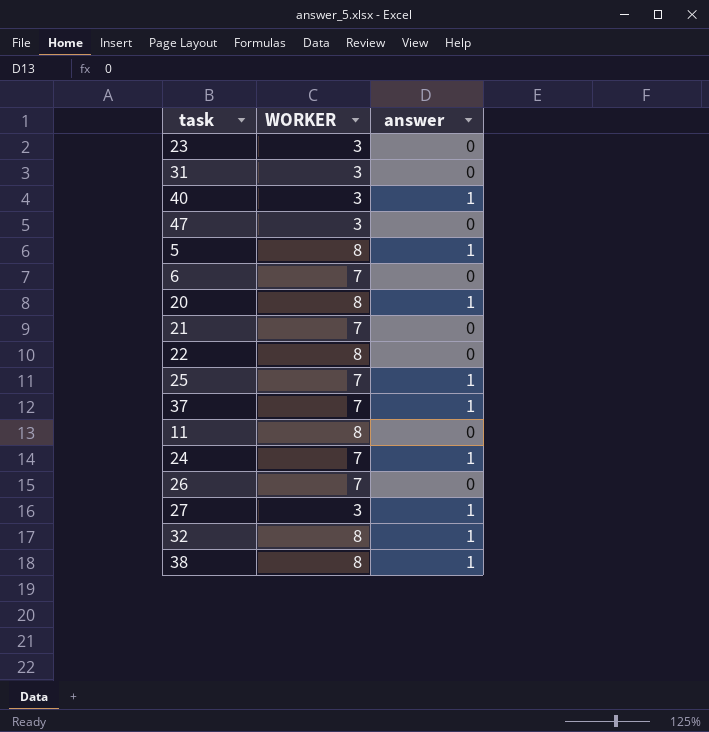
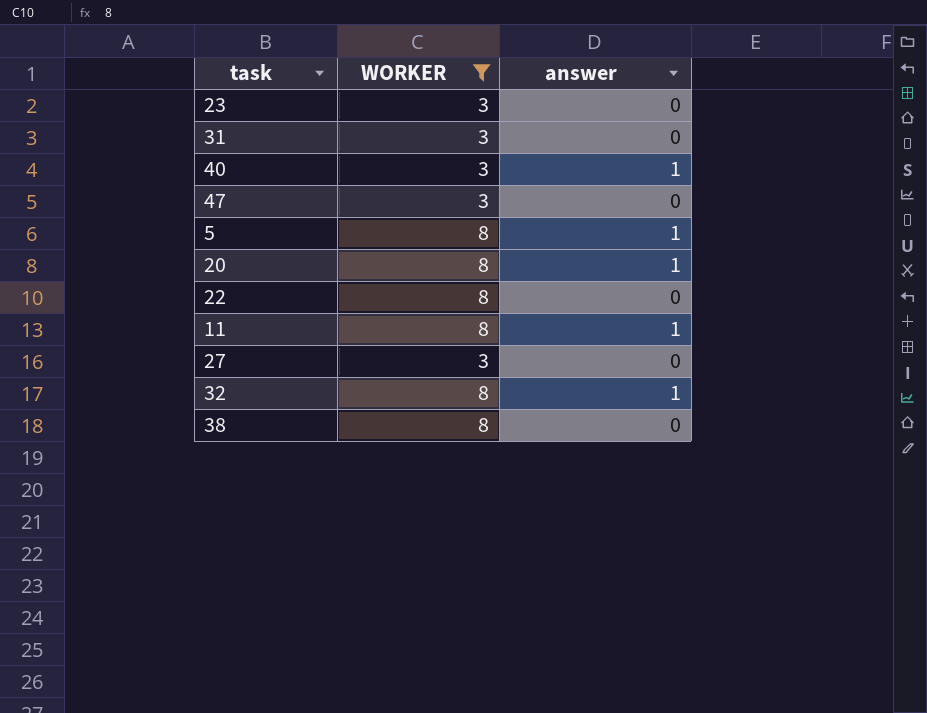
filter: none -> WORKER != 7
11 | answer: 0 -> 1
27 | answer: 1 -> 0
38 | answer: 1 -> 0

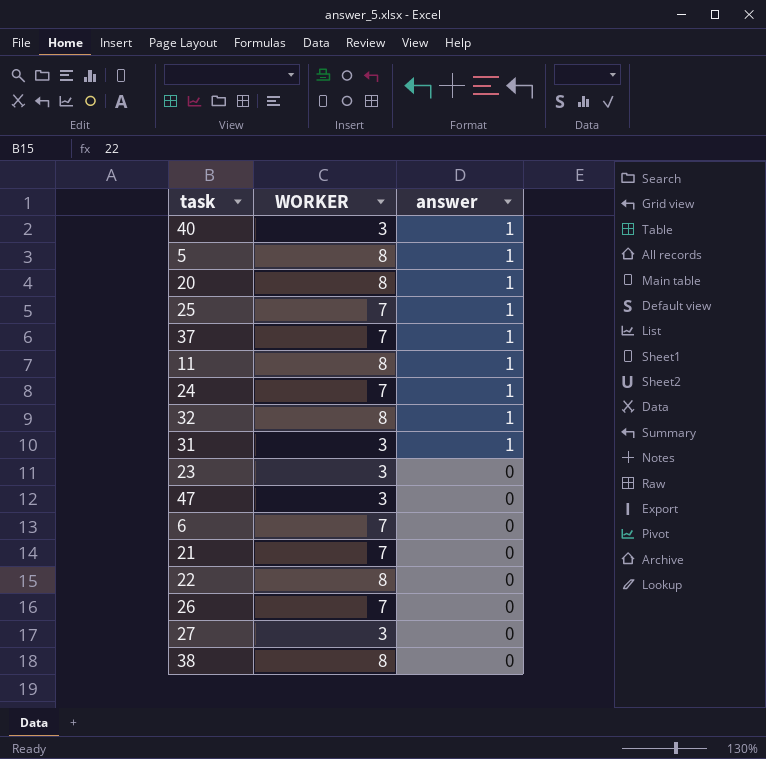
filter: WORKER != 7 -> none
row order: none -> answer descending
31 | answer: 0 -> 1

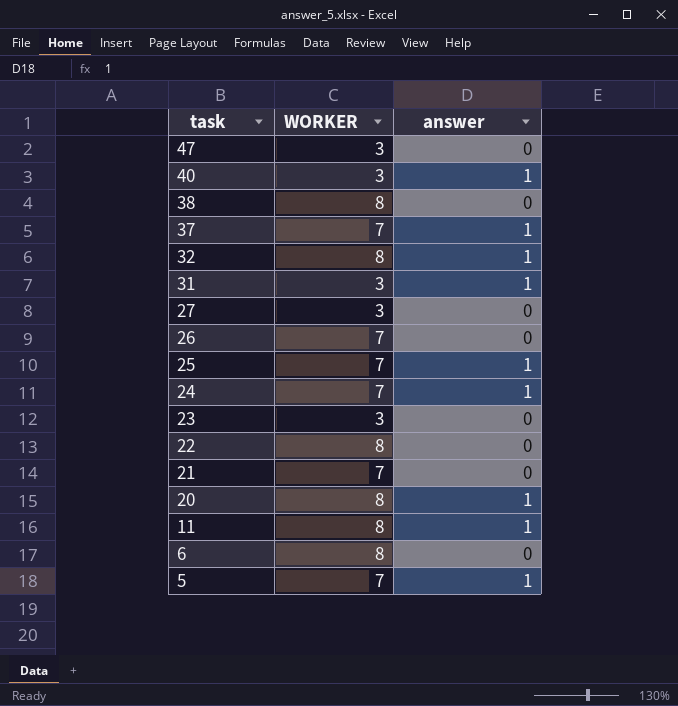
row order: answer descending -> task descending
6 | WORKER: 7 -> 8
5 | WORKER: 8 -> 7

